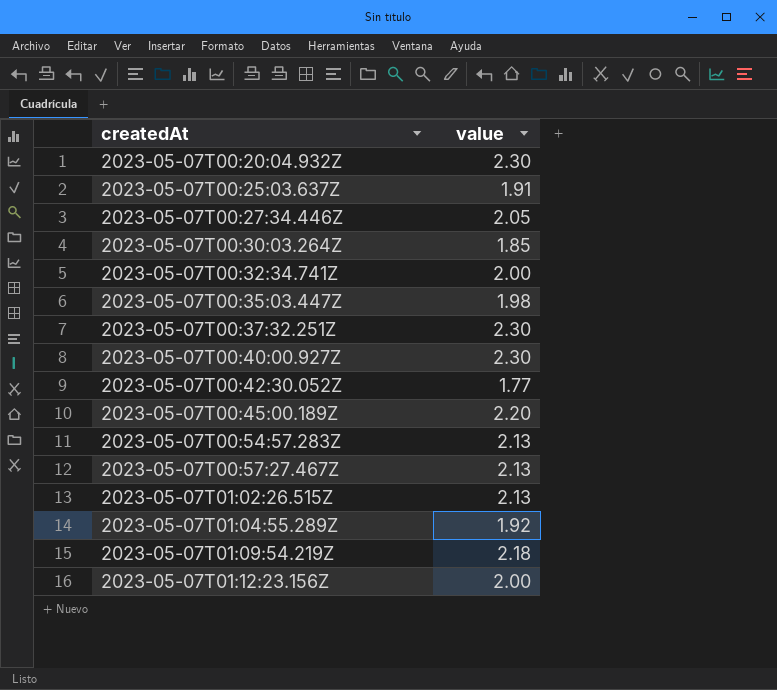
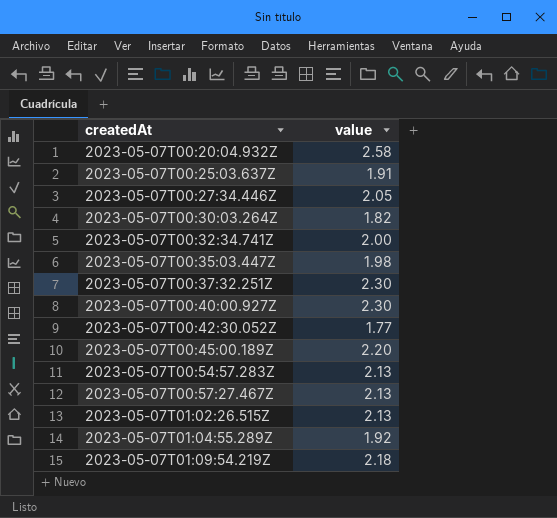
row 2023-05-07T01:12:23.156Z: 2.00 -> none
2023-05-07T00:20:04.932Z | value: 2.30 -> 2.58
2023-05-07T00:30:03.264Z | value: 1.85 -> 1.82

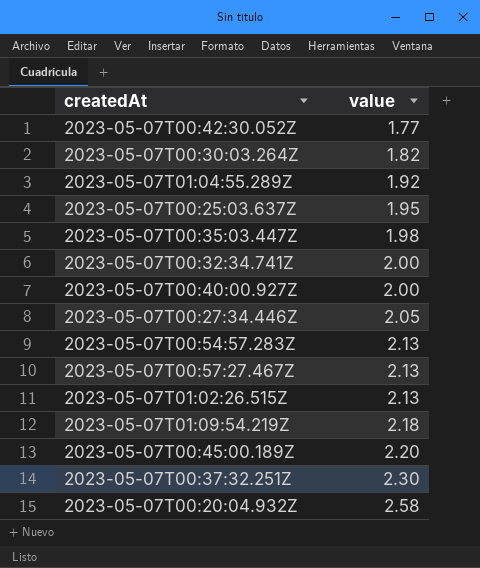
row order: createdAt ascending -> value ascending
2023-05-07T00:25:03.637Z | value: 1.91 -> 1.95
2023-05-07T00:40:00.927Z | value: 2.30 -> 2.00

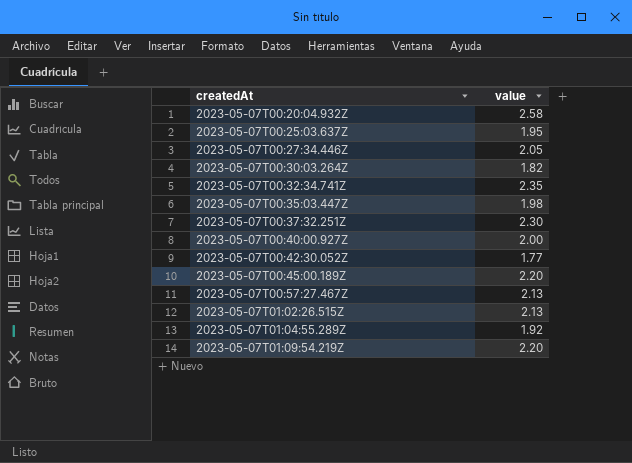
row order: value ascending -> createdAt ascending
row 2023-05-07T00:54:57.283Z: 2.13 -> none
2023-05-07T00:32:34.741Z | value: 2.00 -> 2.35
2023-05-07T01:09:54.219Z | value: 2.18 -> 2.20

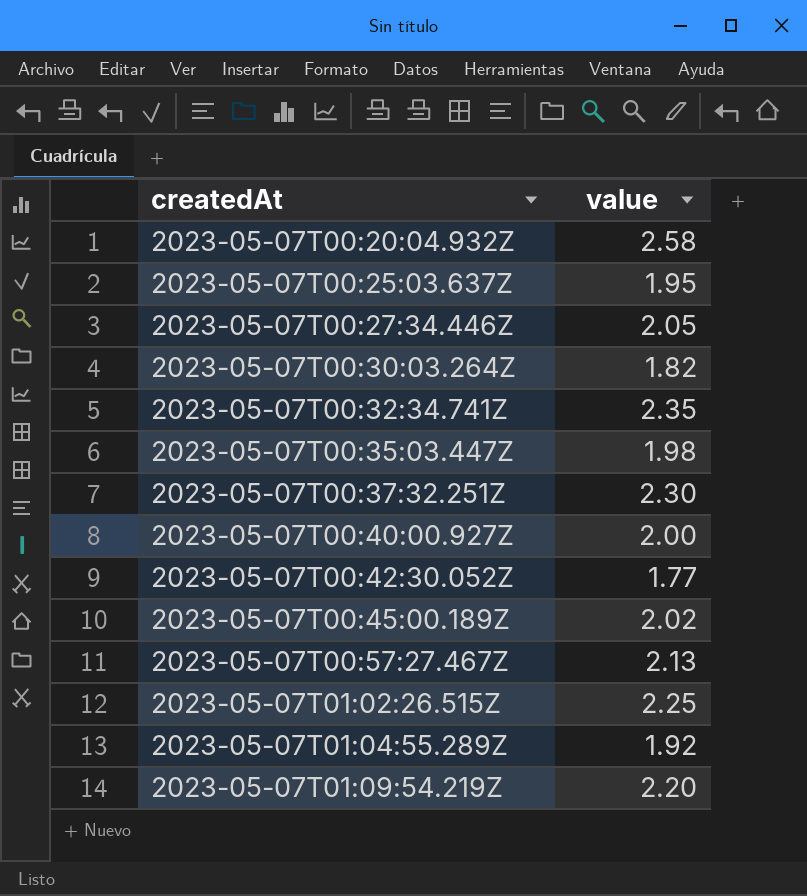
2023-05-07T00:45:00.189Z | value: 2.20 -> 2.02
2023-05-07T01:02:26.515Z | value: 2.13 -> 2.25

